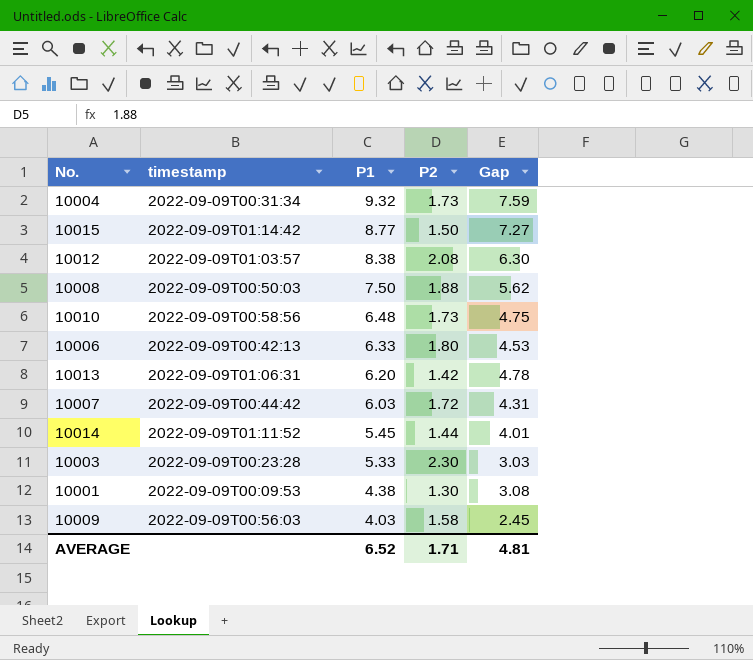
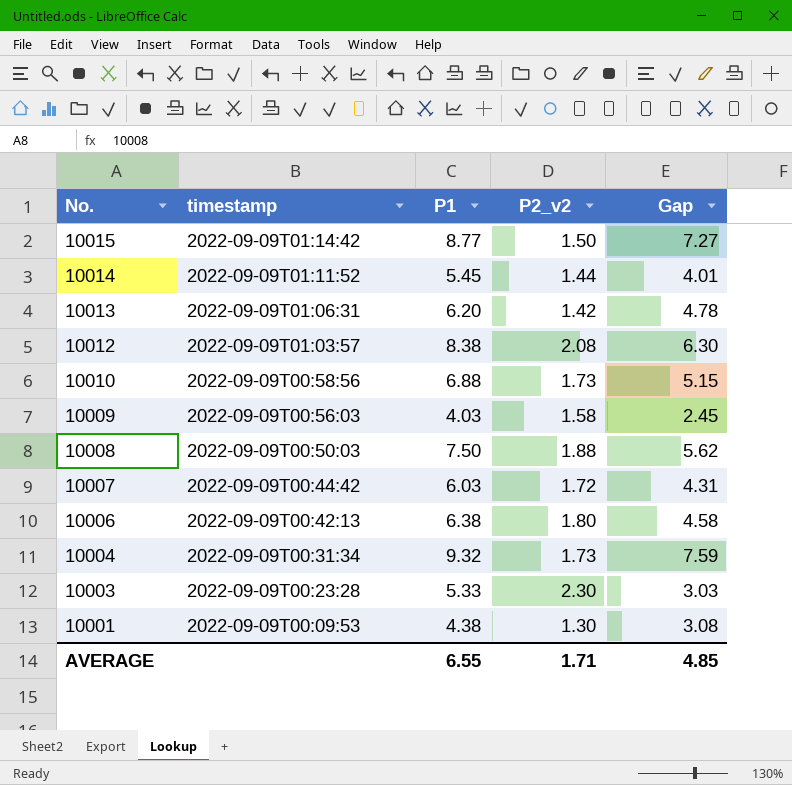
row order: P1 descending -> No. descending
column name: P2 -> P2_v2
10010 | P1: 6.48 -> 6.88
10010 | Gap: 4.75 -> 5.15
10006 | P1: 6.33 -> 6.38
10006 | Gap: 4.53 -> 4.58
AVERAGE | P1: 6.52 -> 6.55
AVERAGE | Gap: 4.81 -> 4.85

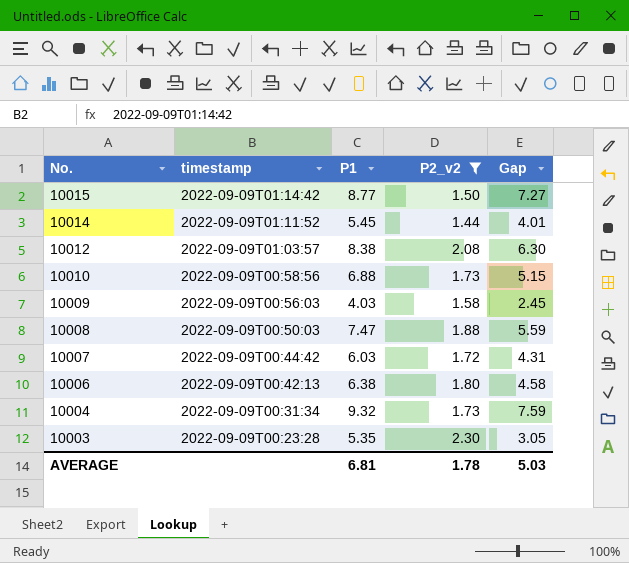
filter: none -> P2_v2 >= 1.44
10008 | P1: 7.50 -> 7.47
10008 | Gap: 5.62 -> 5.59
10003 | P1: 5.33 -> 5.35
10003 | Gap: 3.03 -> 3.05
AVERAGE | P1: 6.55 -> 6.81
AVERAGE | P2_v2: 1.71 -> 1.78
AVERAGE | Gap: 4.85 -> 5.03

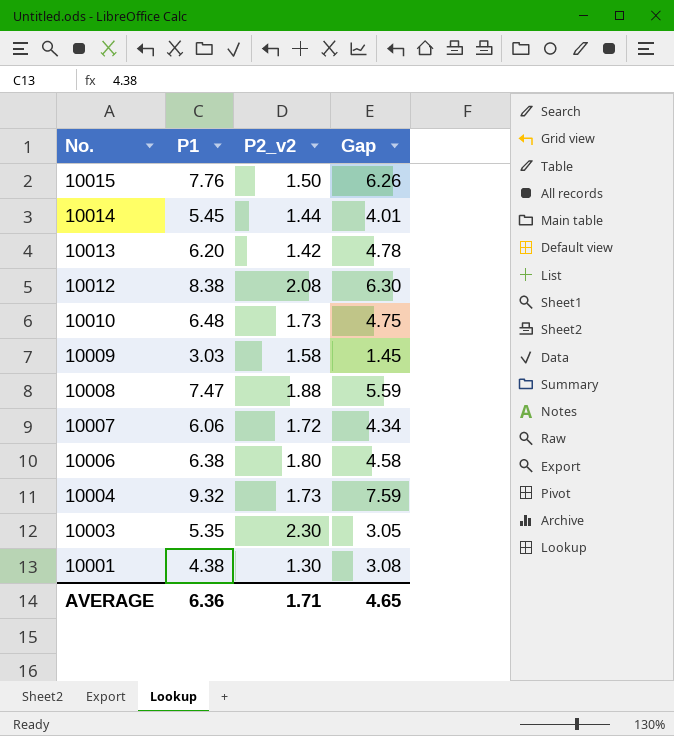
filter: P2_v2 >= 1.44 -> none
column timestamp | position: 2 -> none
10015 | P1: 8.77 -> 7.76
10015 | Gap: 7.27 -> 6.26
10010 | P1: 6.88 -> 6.48
10010 | Gap: 5.15 -> 4.75
10009 | P1: 4.03 -> 3.03
10009 | Gap: 2.45 -> 1.45
10007 | P1: 6.03 -> 6.06
10007 | Gap: 4.31 -> 4.34
AVERAGE | P1: 6.81 -> 6.36
AVERAGE | P2_v2: 1.78 -> 1.71
AVERAGE | Gap: 5.03 -> 4.65

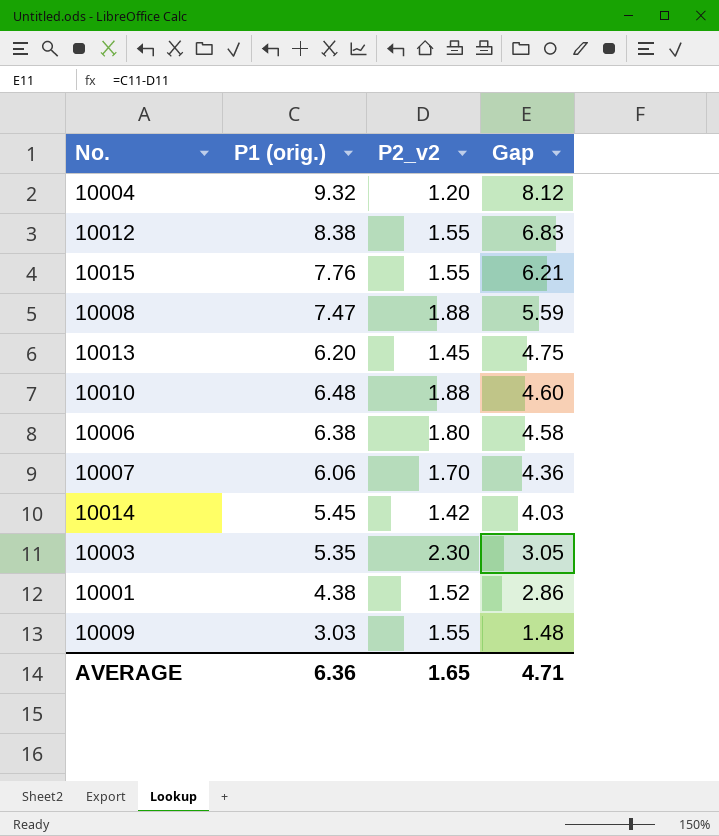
row order: No. descending -> Gap descending
column name: P1 -> P1 (orig.)
10004 | P2_v2: 1.73 -> 1.20
10004 | Gap: 7.59 -> 8.12
10012 | P2_v2: 2.08 -> 1.55
10012 | Gap: 6.30 -> 6.83
10015 | P2_v2: 1.50 -> 1.55
10015 | Gap: 6.26 -> 6.21
10013 | P2_v2: 1.42 -> 1.45
10013 | Gap: 4.78 -> 4.75
10010 | P2_v2: 1.73 -> 1.88
10010 | Gap: 4.75 -> 4.60
10007 | P2_v2: 1.72 -> 1.70
10007 | Gap: 4.34 -> 4.36
10014 | P2_v2: 1.44 -> 1.42
10014 | Gap: 4.01 -> 4.03
10001 | P2_v2: 1.30 -> 1.52
10001 | Gap: 3.08 -> 2.86
10009 | P2_v2: 1.58 -> 1.55
10009 | Gap: 1.45 -> 1.48
AVERAGE | P2_v2: 1.71 -> 1.65
AVERAGE | Gap: 4.65 -> 4.71

